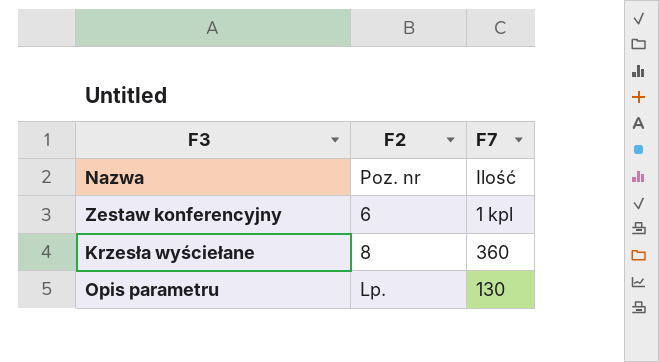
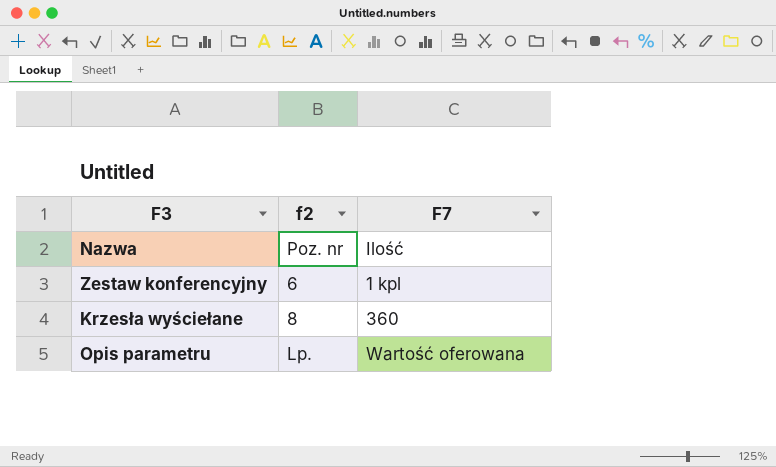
column name: F2 -> f2
Opis parametru | F7: 130 -> Wartość oferowana

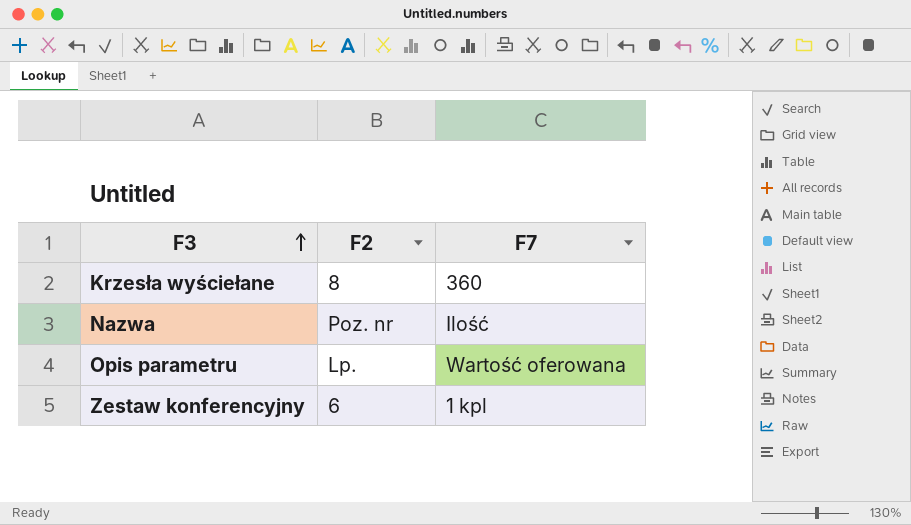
row order: none -> F3 ascending
column name: f2 -> F2

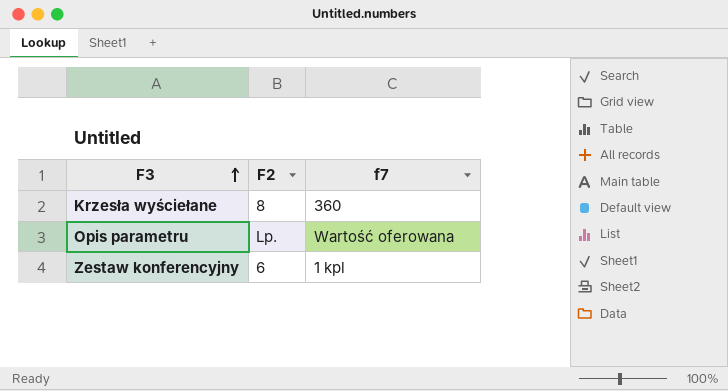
column name: F7 -> f7
row Nazwa: Poz. nr | Ilość -> none

